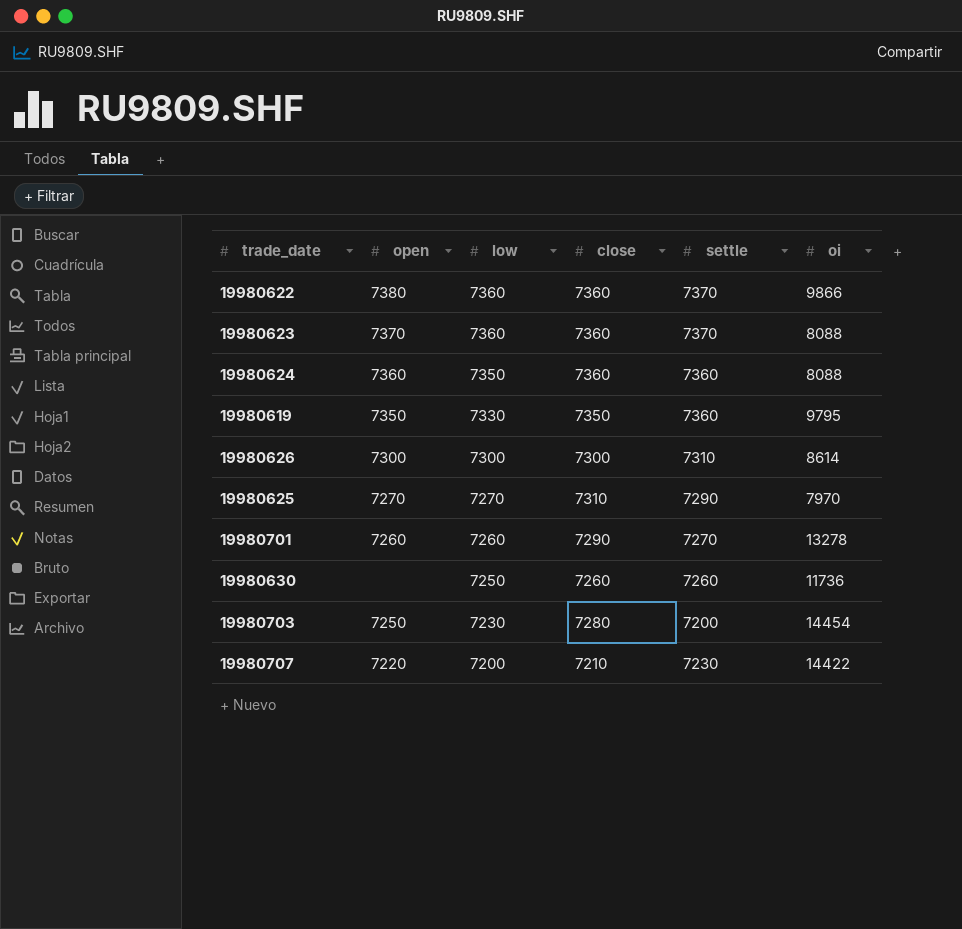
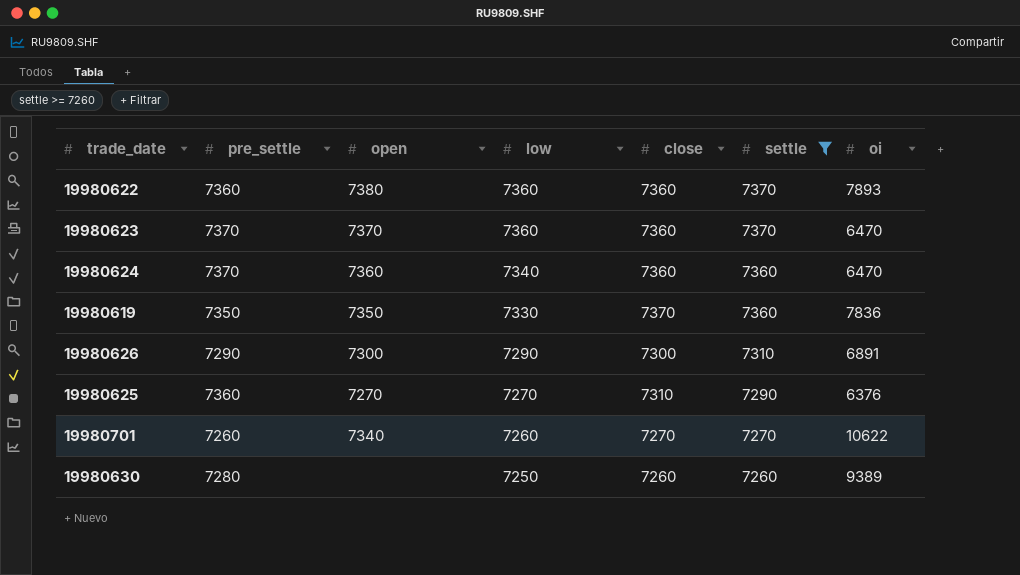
filter: none -> settle >= 7260
column pre_settle | position: none -> 2
19980622 | oi: 9866 -> 7893
19980623 | oi: 8088 -> 6470
19980624 | low: 7350 -> 7340
19980624 | oi: 8088 -> 6470
19980619 | close: 7350 -> 7370
19980619 | oi: 9795 -> 7836
19980626 | low: 7300 -> 7290
19980626 | oi: 8614 -> 6891
19980625 | oi: 7970 -> 6376
19980701 | open: 7260 -> 7340
19980701 | close: 7290 -> 7270
19980701 | oi: 13278 -> 10622
19980630 | oi: 11736 -> 9389

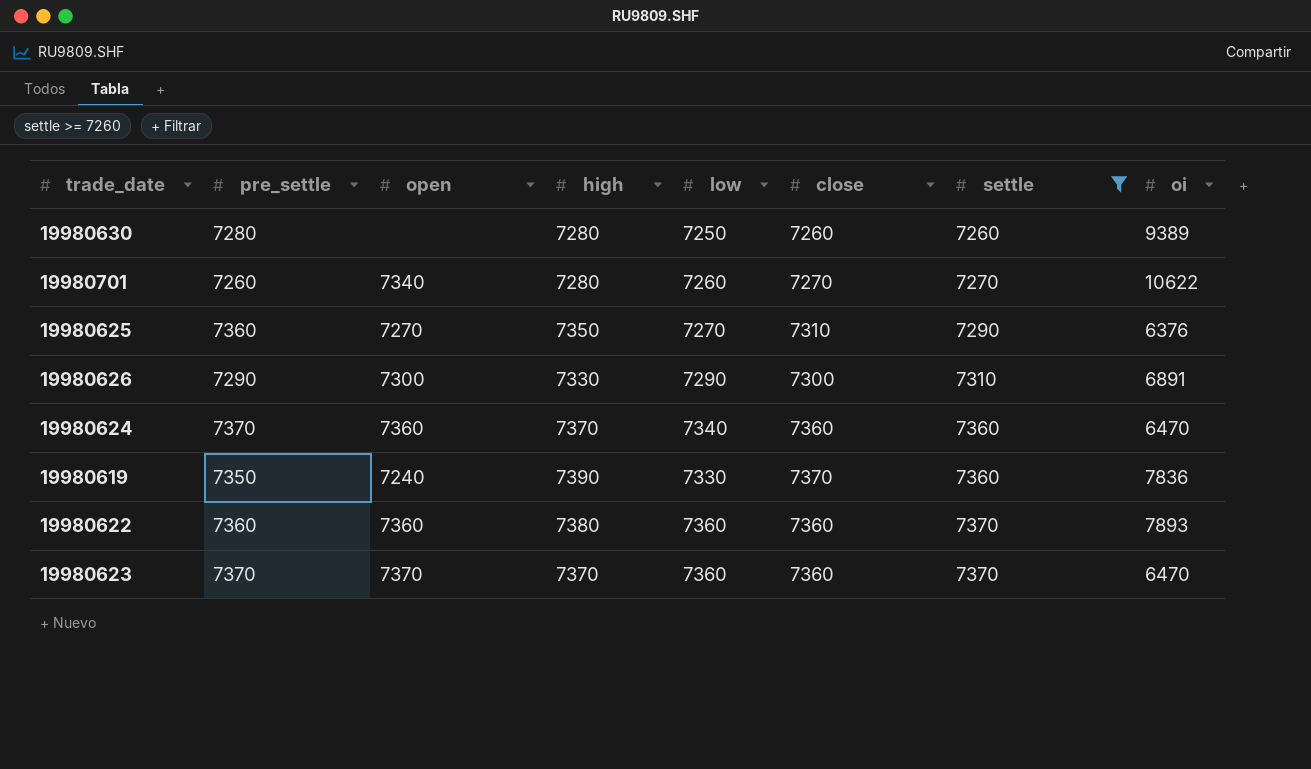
row order: low descending -> settle ascending
column high | position: none -> 4
19980619 | open: 7350 -> 7240
19980622 | open: 7380 -> 7360

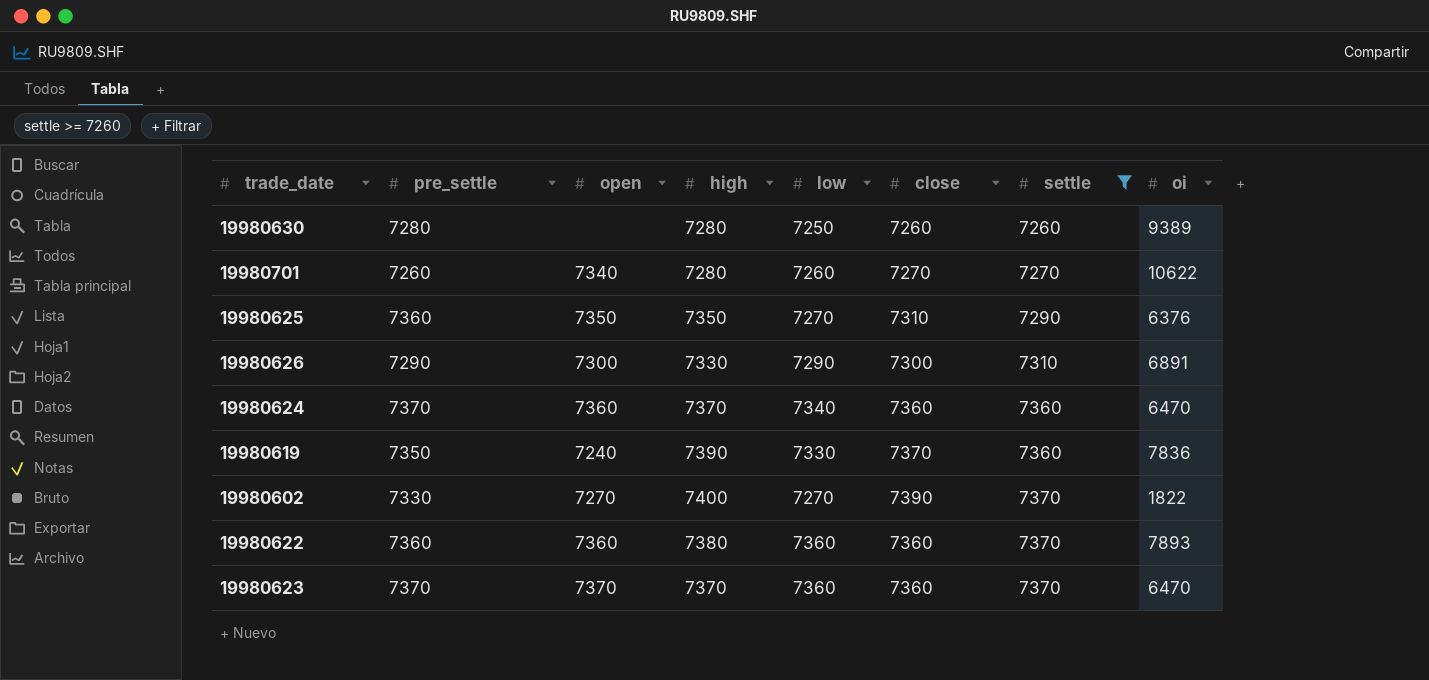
19980625 | open: 7270 -> 7350
row 19980602: none -> 7330 | 7270 | 7400 | 7270 | 7390 | 7370 | 1822

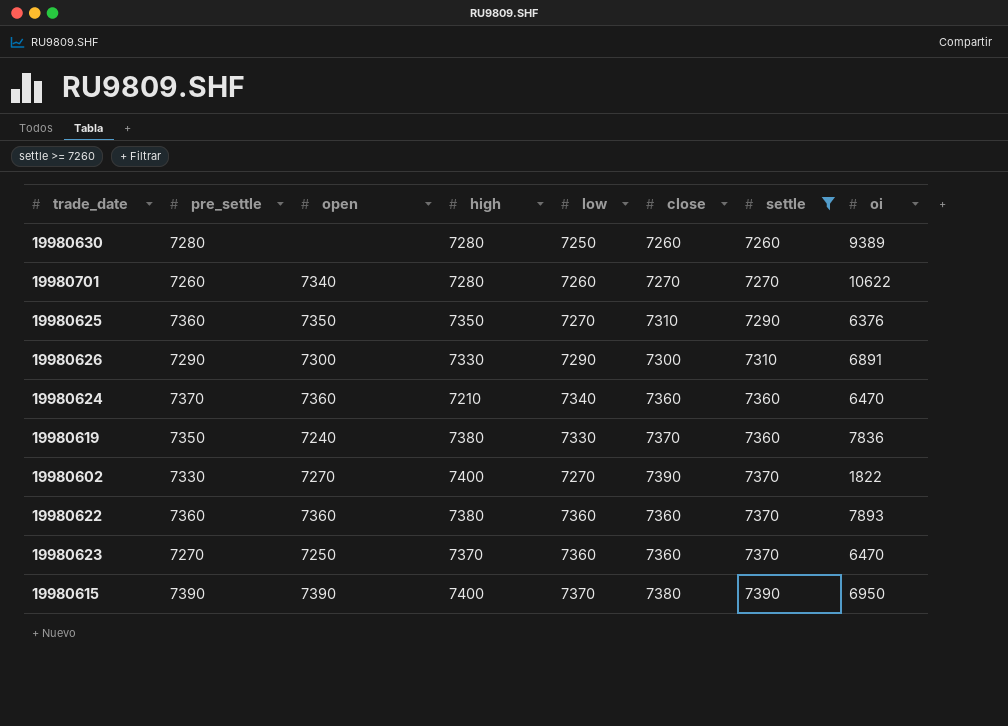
19980624 | high: 7370 -> 7210
19980619 | high: 7390 -> 7380
19980623 | pre_settle: 7370 -> 7270
19980623 | open: 7370 -> 7250
row 19980615: none -> 7390 | 7390 | 7400 | 7370 | 7380 | 7390 | 6950

